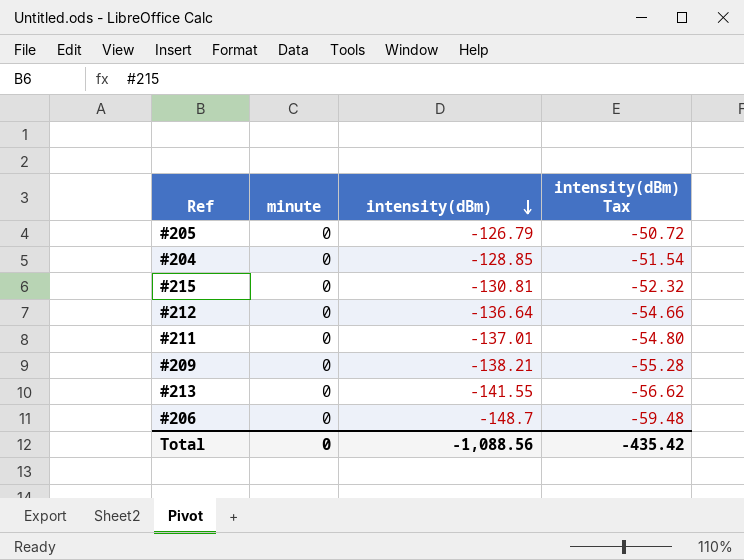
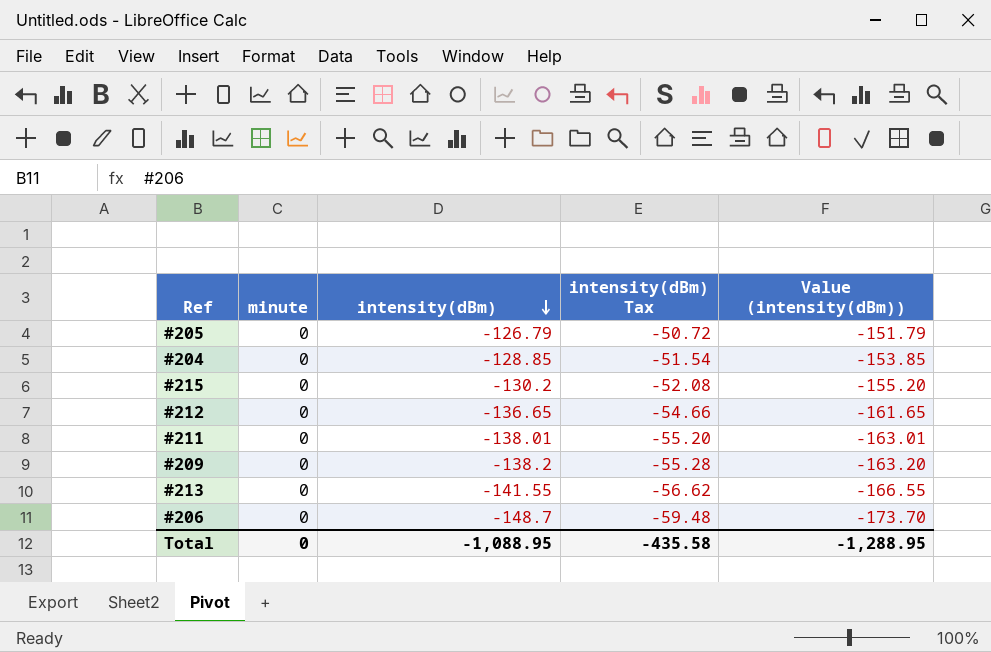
column Value (intensity(dBm)) | formula: none -> [intensity(dBm)] - 25
#215 | intensity(dBm): -130.81 -> -130.2
#215 | intensity(dBm) Tax: -52.32 -> -52.08
#212 | intensity(dBm): -136.64 -> -136.65
#211 | intensity(dBm): -137.01 -> -138.01
#211 | intensity(dBm) Tax: -54.80 -> -55.20
#209 | intensity(dBm): -138.21 -> -138.2
Total | intensity(dBm): -1,088.56 -> -1,088.95
Total | intensity(dBm) Tax: -435.42 -> -435.58

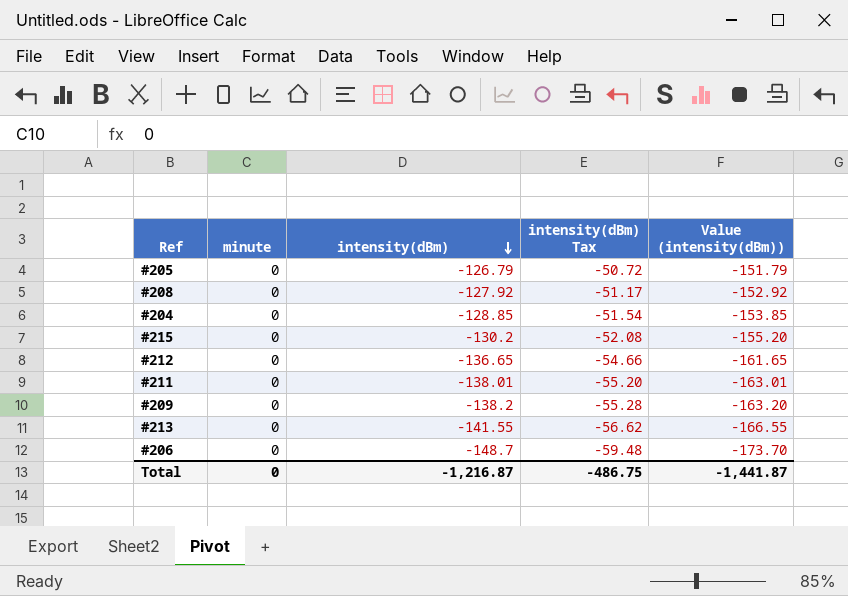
row #208: none -> 0 | -127.92 | -51.17 | -152.92
Total | intensity(dBm): -1,088.95 -> -1,216.87
Total | intensity(dBm) Tax: -435.58 -> -486.75
Total | Value (intensity(dBm)): -1,288.95 -> -1,441.87

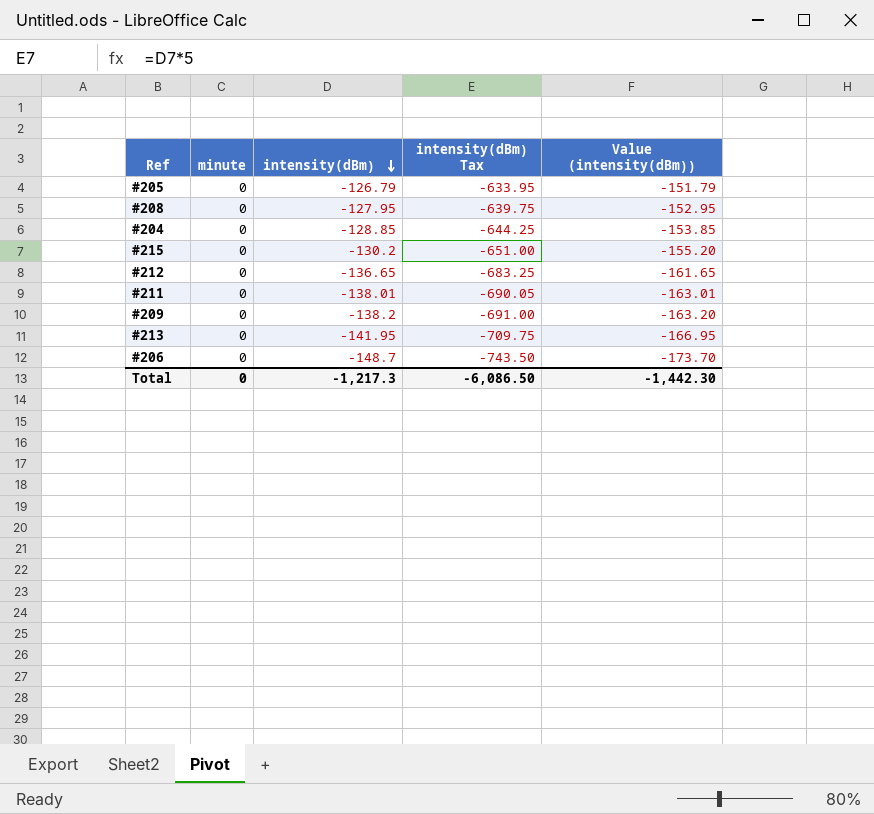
column intensity(dBm) Tax | formula: [intensity(dBm)] * 0.4 -> [intensity(dBm)] * 5
#208 | intensity(dBm): -127.92 -> -127.95
#208 | Value (intensity(dBm)): -152.92 -> -152.95
#213 | intensity(dBm): -141.55 -> -141.95
#213 | Value (intensity(dBm)): -166.55 -> -166.95
Total | intensity(dBm): -1,216.87 -> -1,217.3
Total | intensity(dBm) Tax: -486.75 -> -6,086.50
Total | Value (intensity(dBm)): -1,441.87 -> -1,442.30

